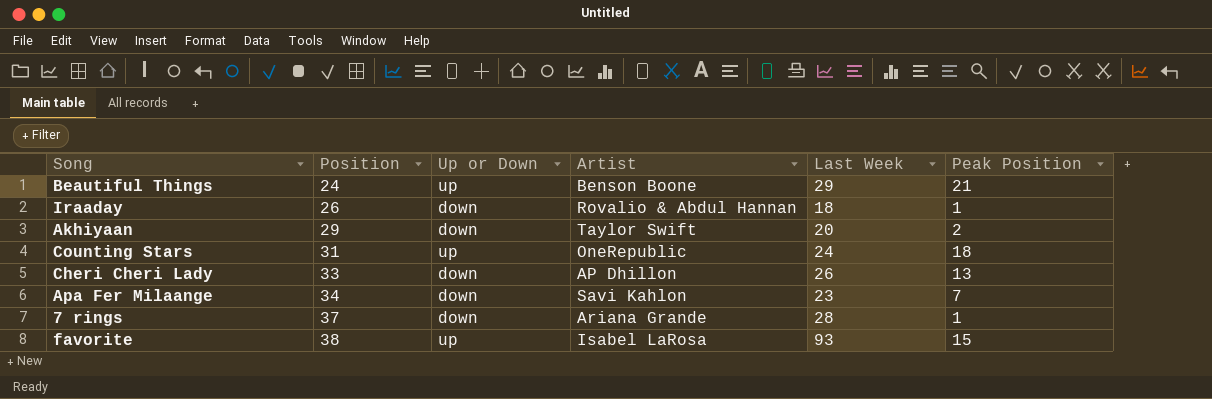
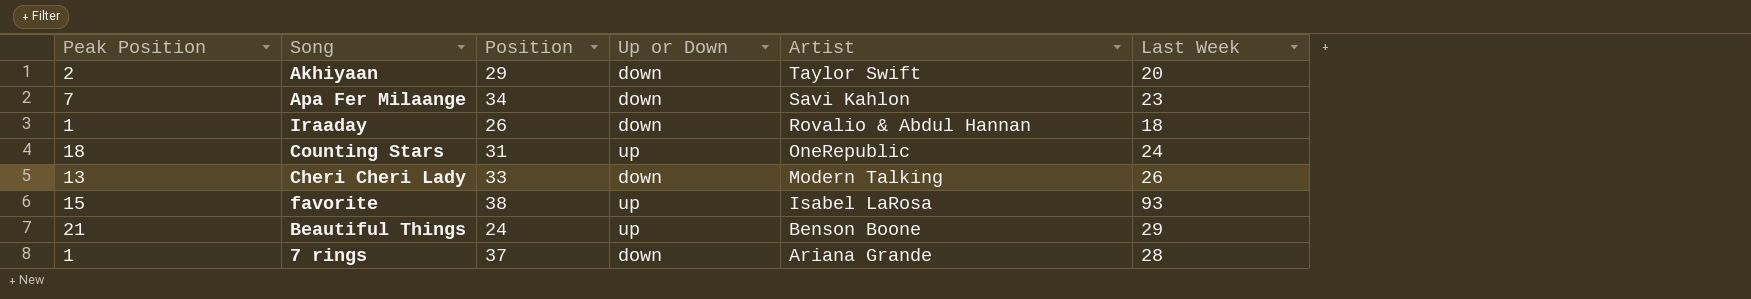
row order: Position ascending -> Artist descending
column Peak Position | position: 6 -> 1
Cheri Cheri Lady | Artist: AP Dhillon -> Modern Talking

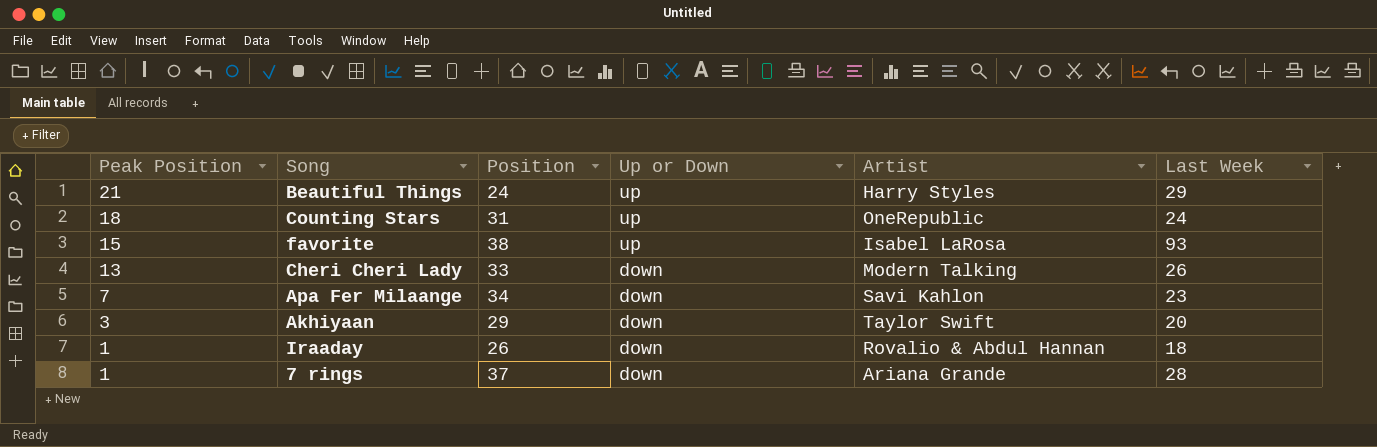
row order: Artist descending -> Peak Position descending
Beautiful Things | Artist: Benson Boone -> Harry Styles
Akhiyaan | Peak Position: 2 -> 3

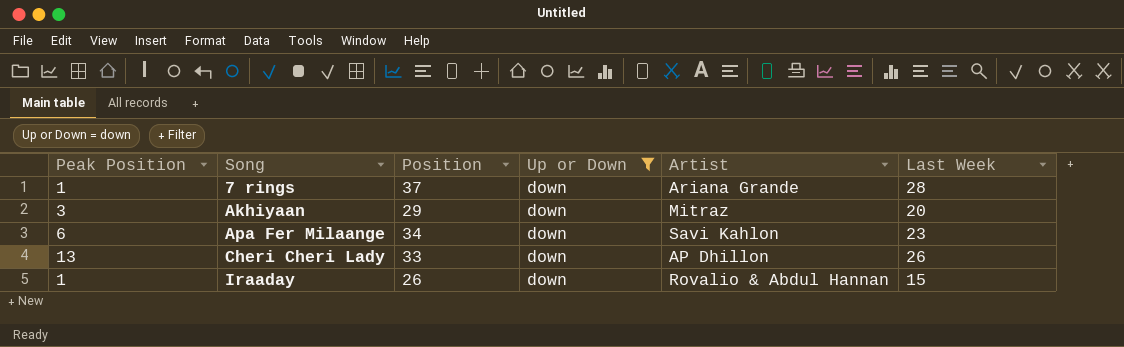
filter: none -> Up or Down = down
row order: Peak Position descending -> Song ascending
Akhiyaan | Artist: Taylor Swift -> Mitraz
Apa Fer Milaange | Peak Position: 7 -> 6
Cheri Cheri Lady | Artist: Modern Talking -> AP Dhillon
Iraaday | Last Week: 18 -> 15

